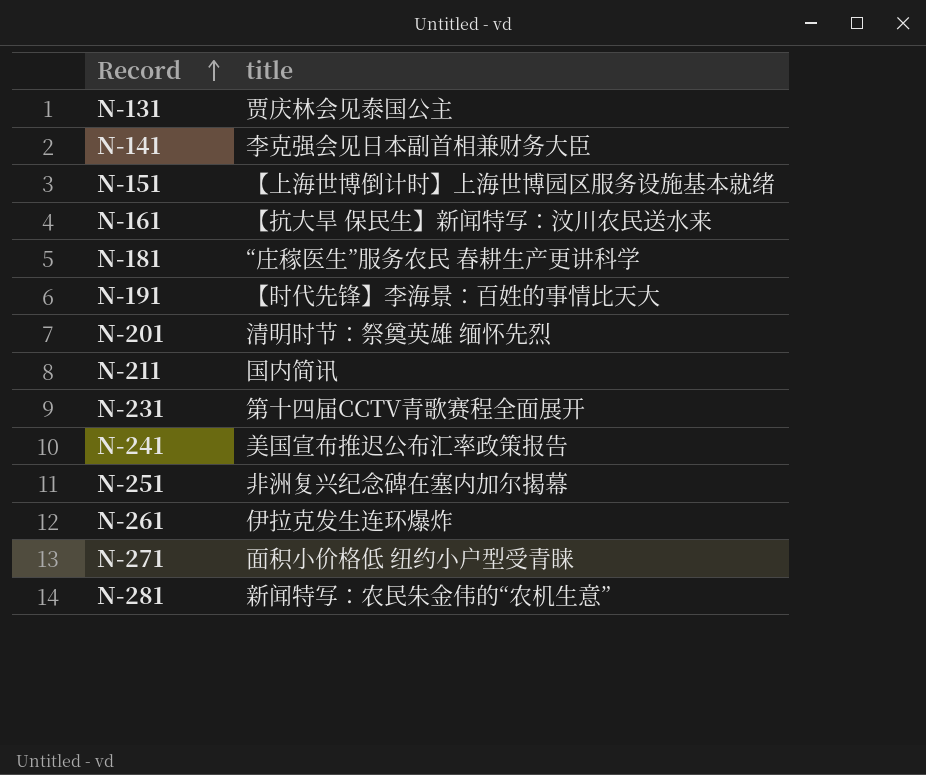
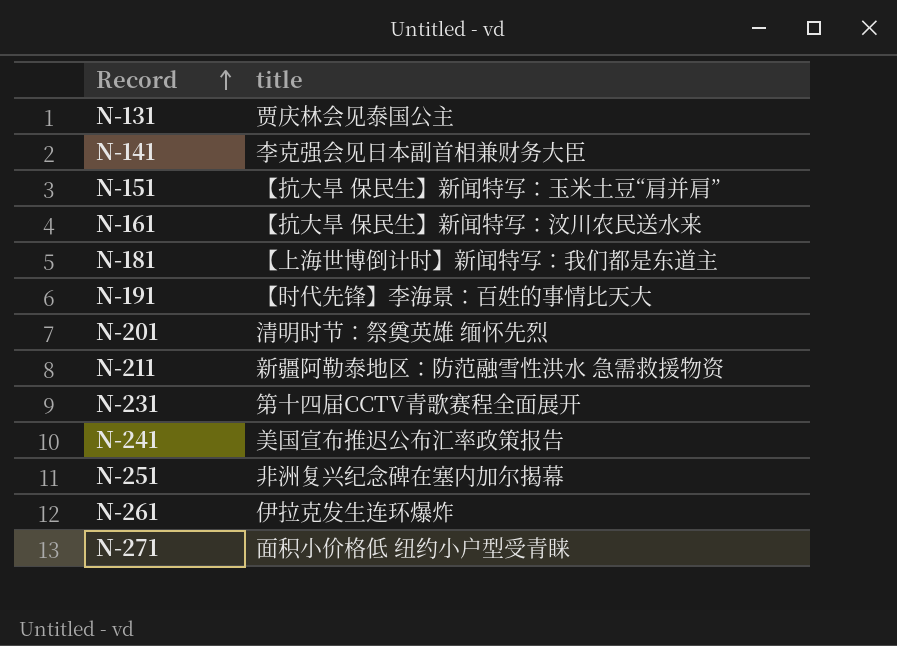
row N-281: 新闻特写：农民朱金伟的“农机生意” -> none
N-151 | title: 【上海世博倒计时】上海世博园区服务设施基本就绪 -> 【抗大旱 保民生】新闻特写：玉米土豆“肩并肩”
N-181 | title: “庄稼医生”服务农民 春耕生产更讲科学 -> 【上海世博倒计时】新闻特写：我们都是东道主
N-211 | title: 国内简讯 -> 新疆阿勒泰地区：防范融雪性洪水 急需救援物资

